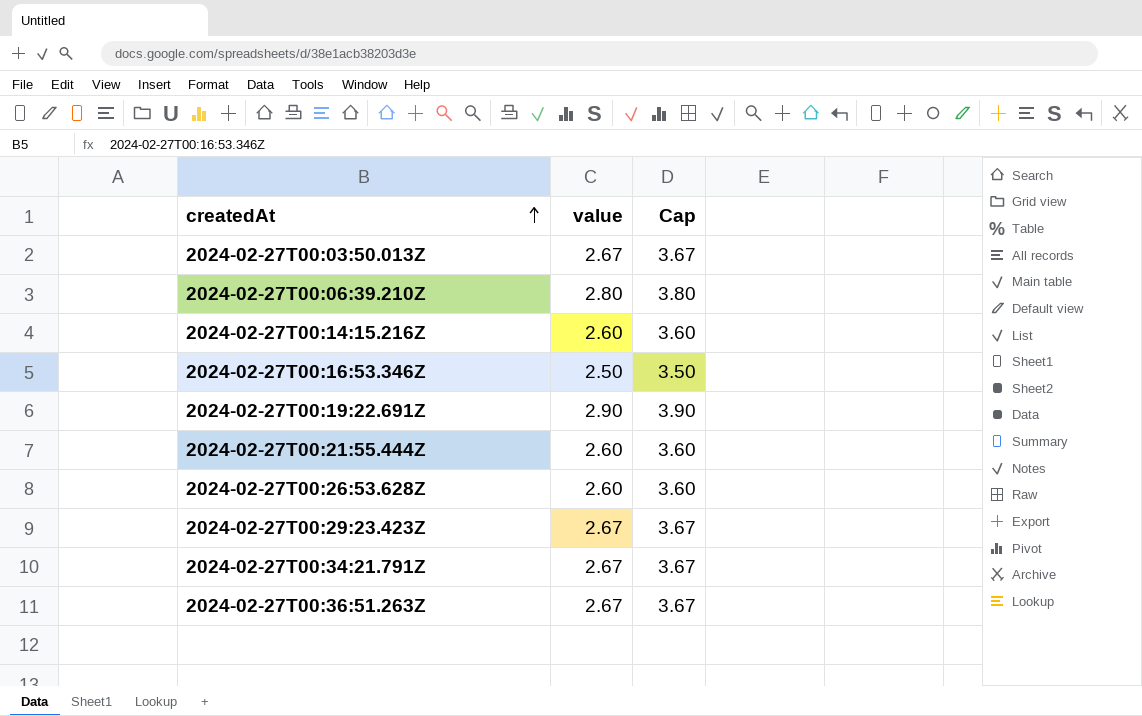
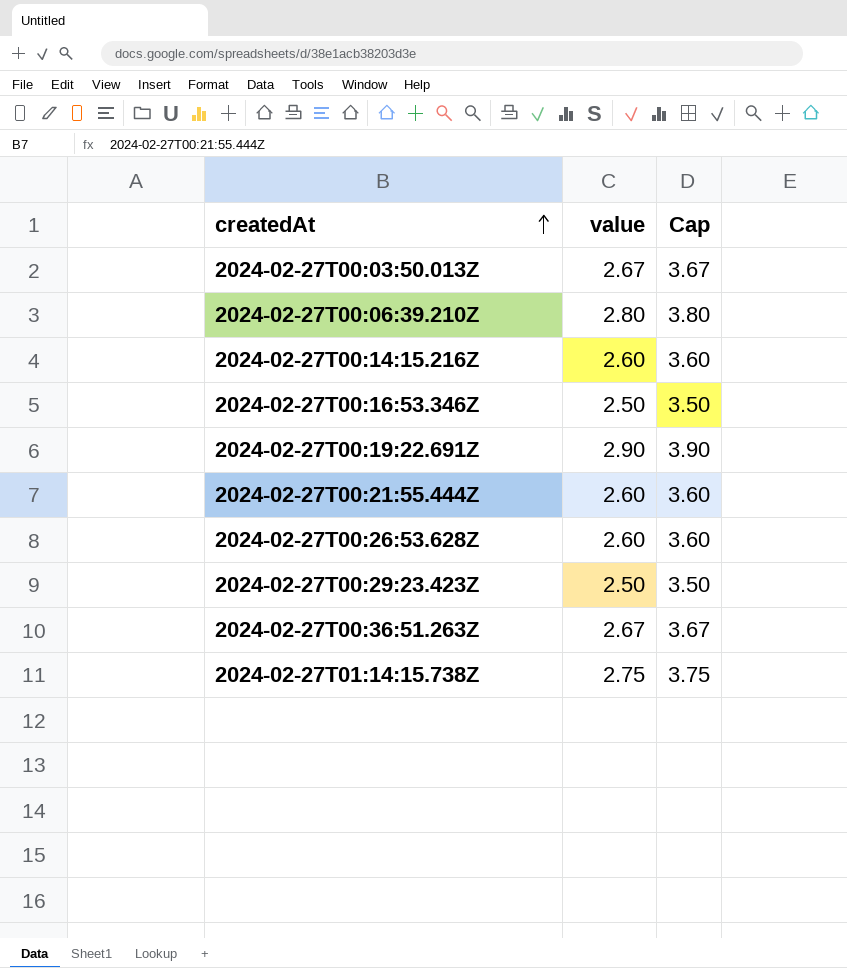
row 2024-02-27T00:34:21.791Z: 2.67 | 3.67 -> none
2024-02-27T00:29:23.423Z | value: 2.67 -> 2.50
2024-02-27T00:29:23.423Z | Cap: 3.67 -> 3.50
row 2024-02-27T01:14:15.738Z: none -> 2.75 | 3.75

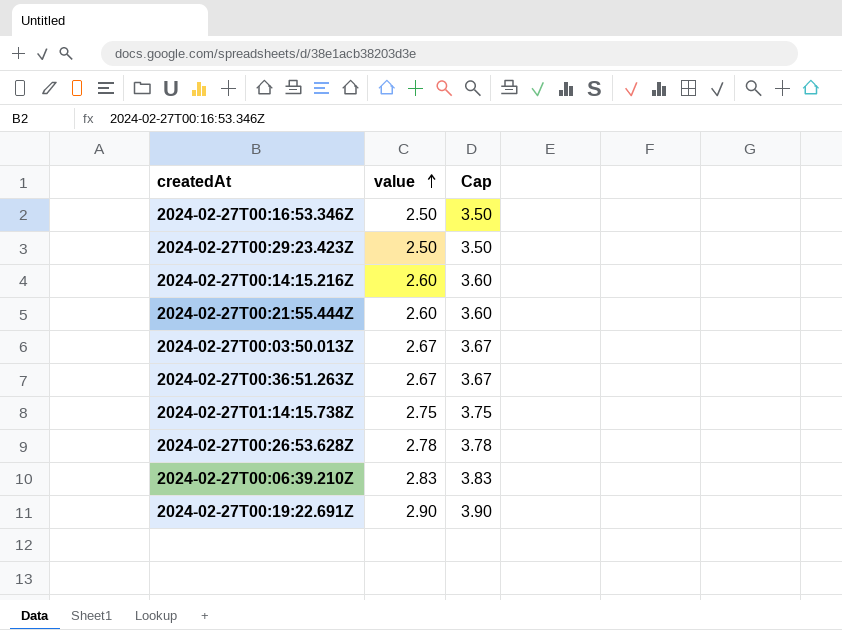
row order: createdAt ascending -> value ascending
2024-02-27T00:26:53.628Z | value: 2.60 -> 2.78
2024-02-27T00:26:53.628Z | Cap: 3.60 -> 3.78
2024-02-27T00:06:39.210Z | value: 2.80 -> 2.83
2024-02-27T00:06:39.210Z | Cap: 3.80 -> 3.83

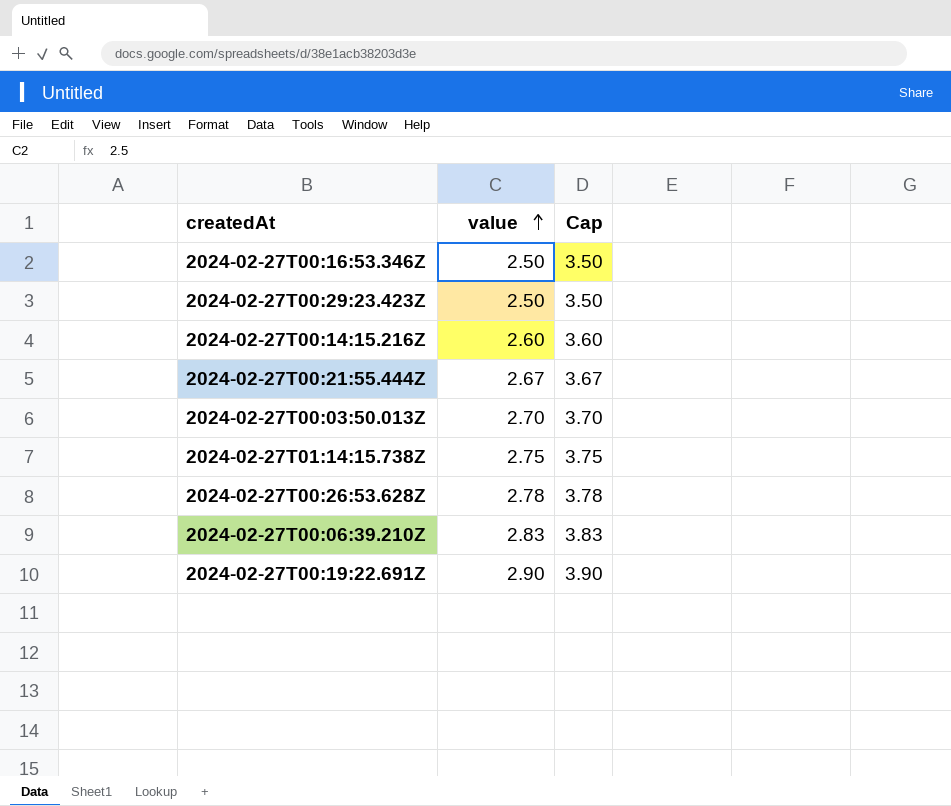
row 2024-02-27T00:36:51.263Z: 2.67 | 3.67 -> none
2024-02-27T00:21:55.444Z | value: 2.60 -> 2.67
2024-02-27T00:21:55.444Z | Cap: 3.60 -> 3.67
2024-02-27T00:03:50.013Z | value: 2.67 -> 2.70
2024-02-27T00:03:50.013Z | Cap: 3.67 -> 3.70

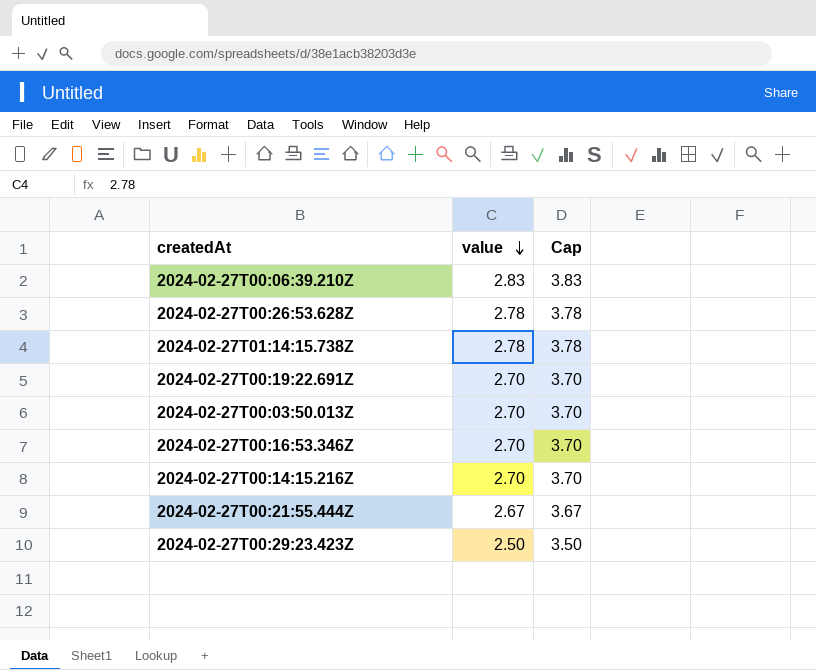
row order: value ascending -> value descending
2024-02-27T01:14:15.738Z | value: 2.75 -> 2.78
2024-02-27T01:14:15.738Z | Cap: 3.75 -> 3.78
2024-02-27T00:19:22.691Z | value: 2.90 -> 2.70
2024-02-27T00:19:22.691Z | Cap: 3.90 -> 3.70
2024-02-27T00:16:53.346Z | value: 2.50 -> 2.70
2024-02-27T00:16:53.346Z | Cap: 3.50 -> 3.70
2024-02-27T00:14:15.216Z | value: 2.60 -> 2.70
2024-02-27T00:14:15.216Z | Cap: 3.60 -> 3.70

